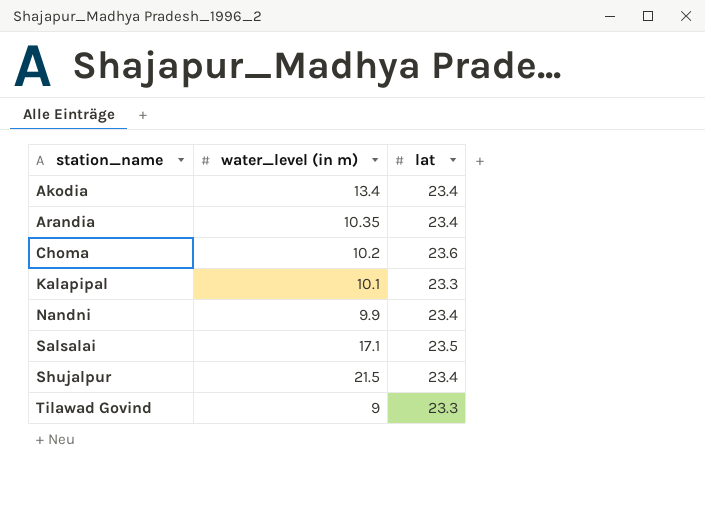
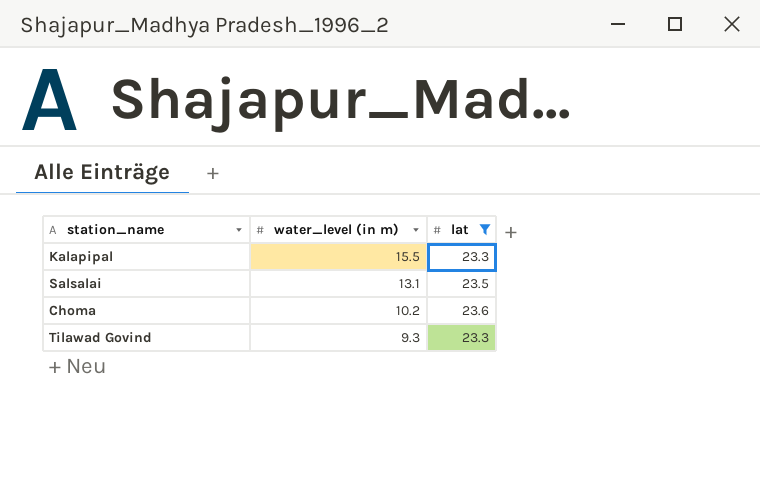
filter: none -> lat != 23.4
row order: station_name ascending -> water_level (in m) descending
Kalapipal | water_level (in m): 10.1 -> 15.5
Salsalai | water_level (in m): 17.1 -> 13.1
Tilawad Govind | water_level (in m): 9 -> 9.3

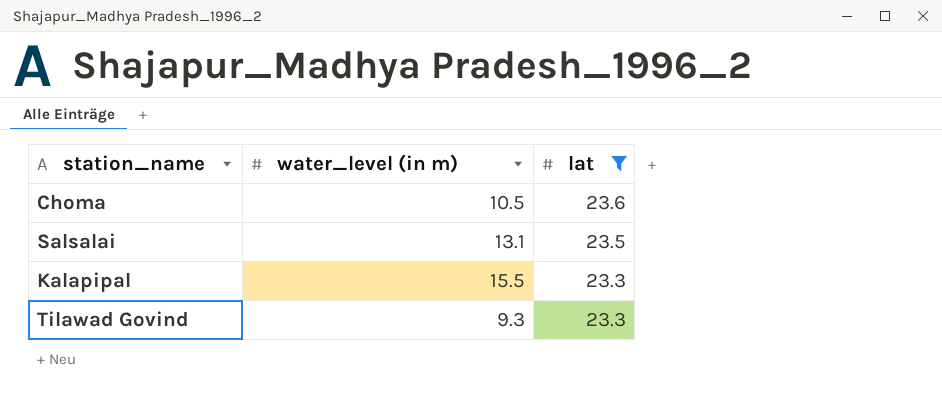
row order: water_level (in m) descending -> lat descending
Choma | water_level (in m): 10.2 -> 10.5

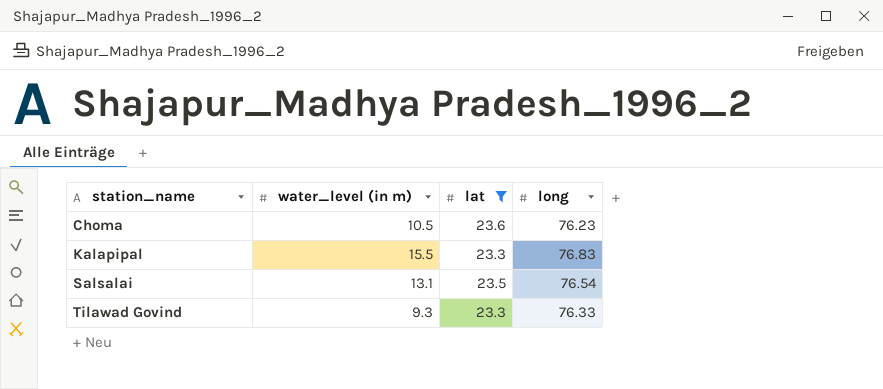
row order: lat descending -> station_name ascending
column long | position: none -> 4

